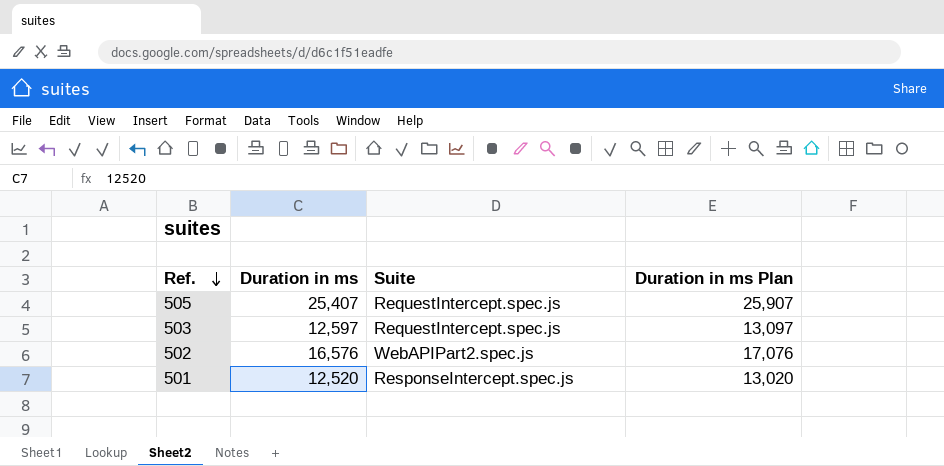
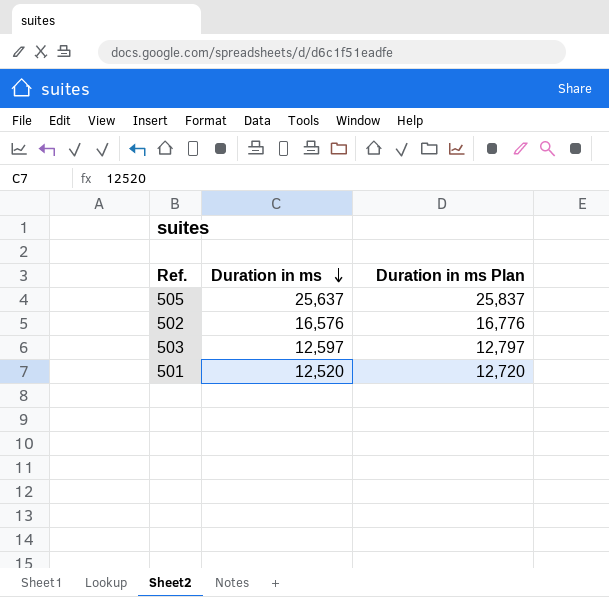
row order: Ref. descending -> Duration in ms descending
column Suite | position: 3 -> none
column Duration in ms Plan | formula: [Duration in ms] + 500 -> [Duration in ms] + 200
505 | Duration in ms: 25,407 -> 25,637

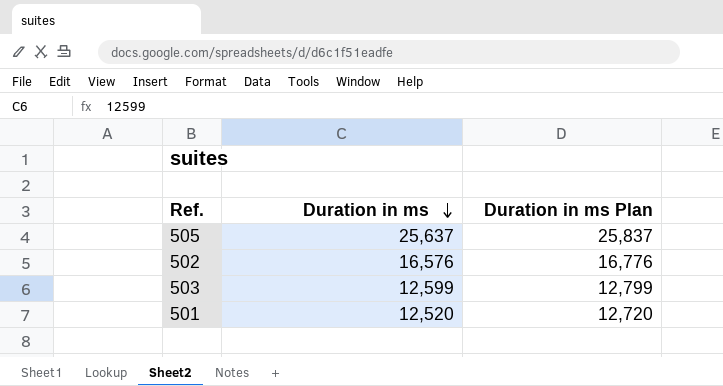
503 | Duration in ms: 12,597 -> 12,599
503 | Duration in ms Plan: 12,797 -> 12,799

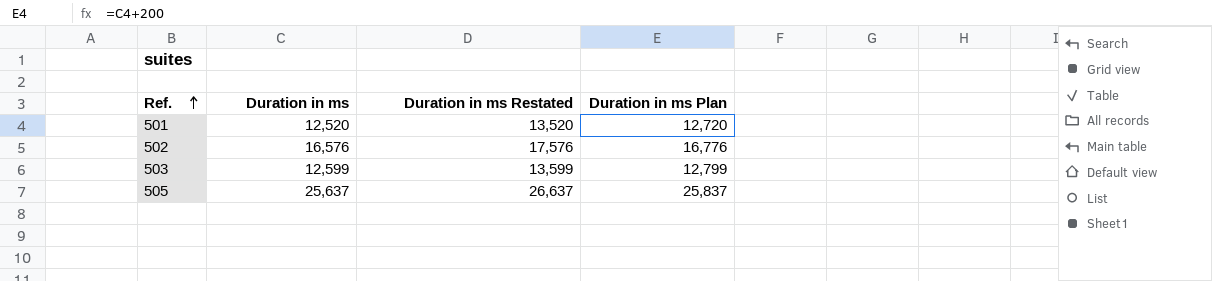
row order: Duration in ms descending -> Ref. ascending
column Duration in ms Restated | formula: none -> [Duration in ms] + 1000

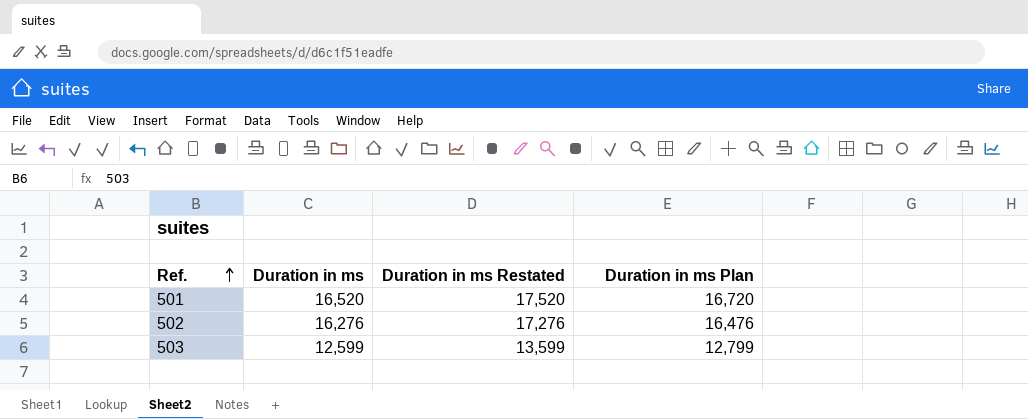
row 505: 25,637 | 26,637 | 25,837 -> none
501 | Duration in ms: 12,520 -> 16,520
501 | Duration in ms Restated: 13,520 -> 17,520
501 | Duration in ms Plan: 12,720 -> 16,720
502 | Duration in ms: 16,576 -> 16,276
502 | Duration in ms Restated: 17,576 -> 17,276
502 | Duration in ms Plan: 16,776 -> 16,476

